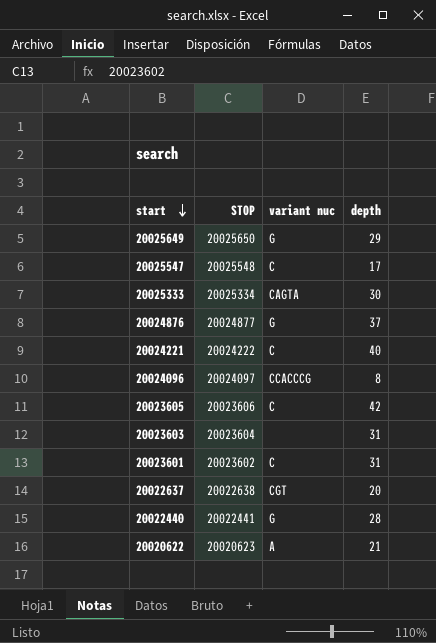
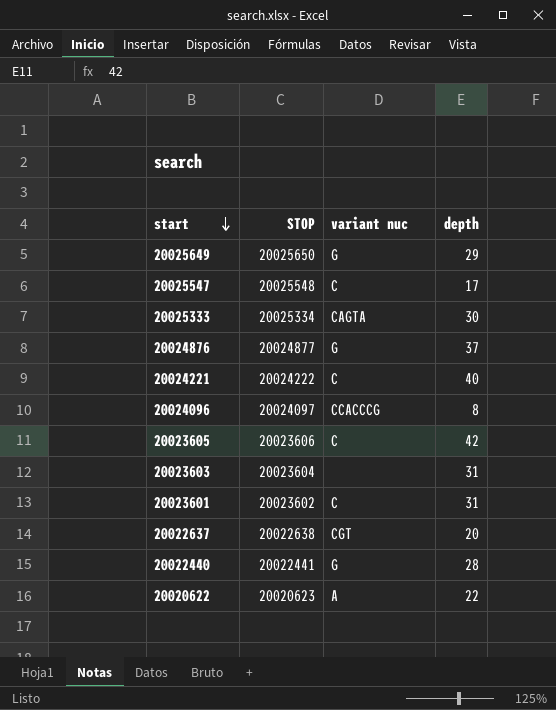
20020622 | depth: 21 -> 22

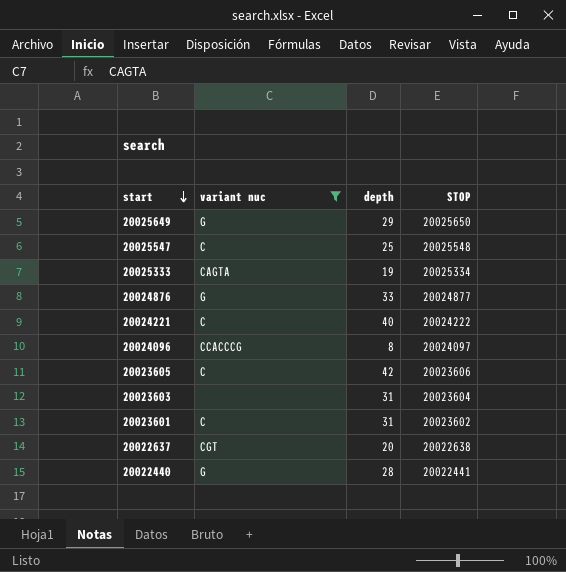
filter: none -> variant nuc != A
column STOP | position: 2 -> 4
20025547 | depth: 17 -> 25
20025333 | depth: 30 -> 19
20024876 | depth: 37 -> 33

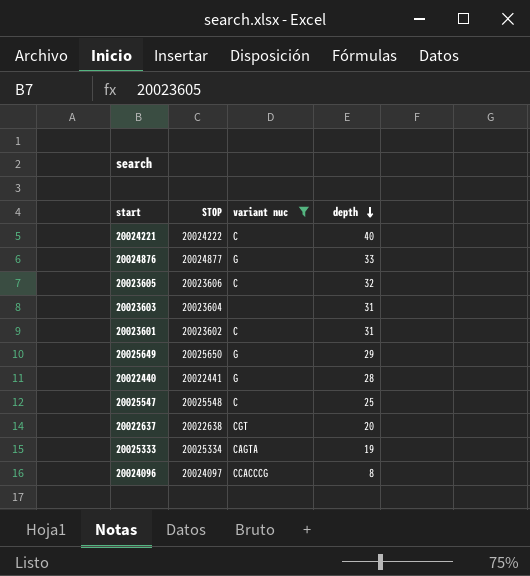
row order: start descending -> depth descending
column STOP | position: 4 -> 2
20023605 | depth: 42 -> 32

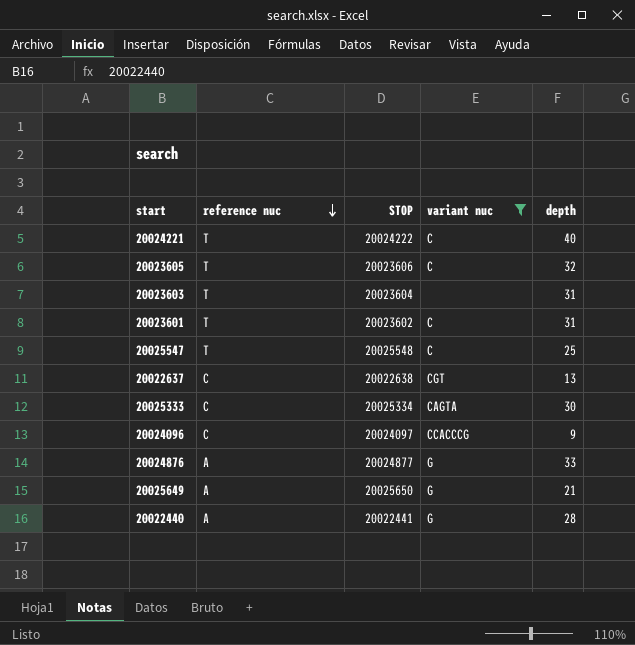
row order: depth descending -> reference nuc descending
column reference nuc | position: none -> 2
20022637 | depth: 20 -> 13
20025333 | depth: 19 -> 30
20024096 | depth: 8 -> 9
20025649 | depth: 29 -> 21

